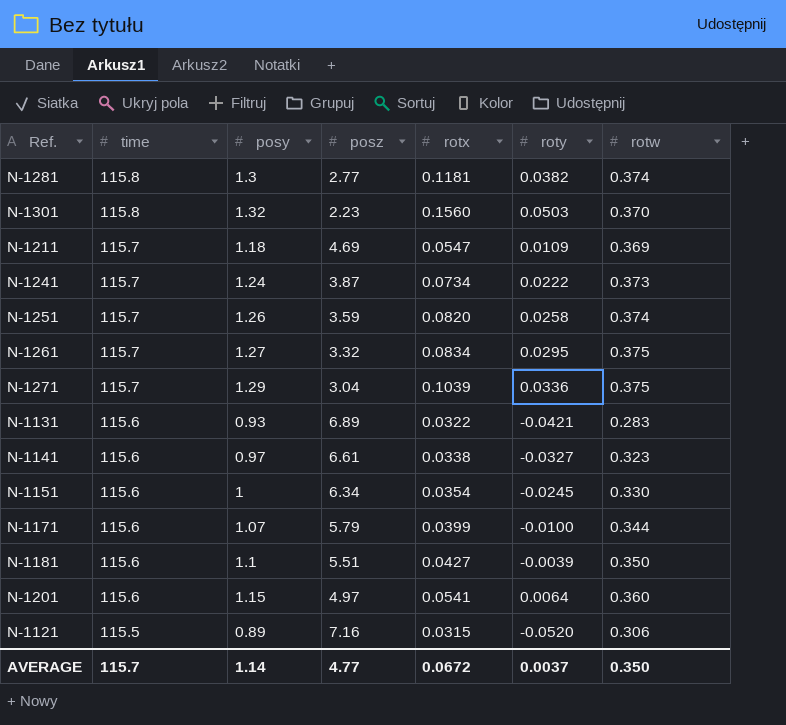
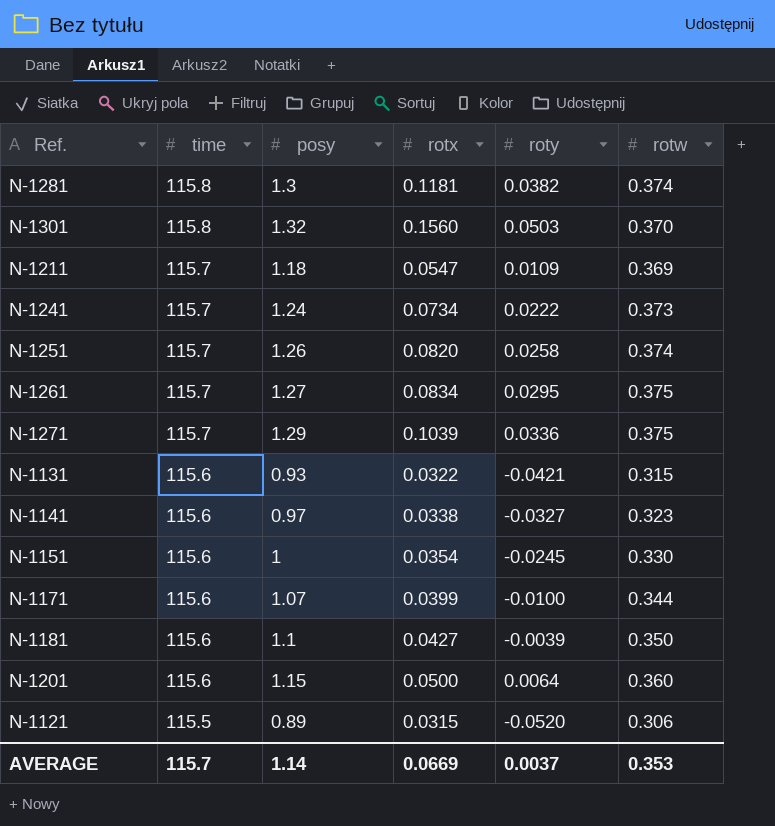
column posz | position: 4 -> none
N-1131 | rotw: 0.283 -> 0.315
N-1201 | rotx: 0.0541 -> 0.0500
AVERAGE | rotx: 0.0672 -> 0.0669
AVERAGE | rotw: 0.350 -> 0.353

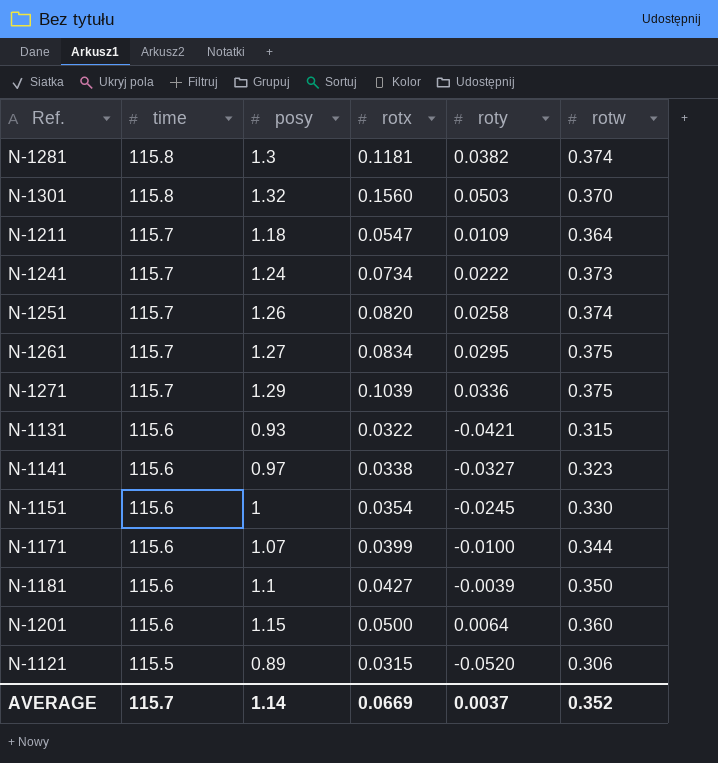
N-1211 | rotw: 0.369 -> 0.364
AVERAGE | rotw: 0.353 -> 0.352

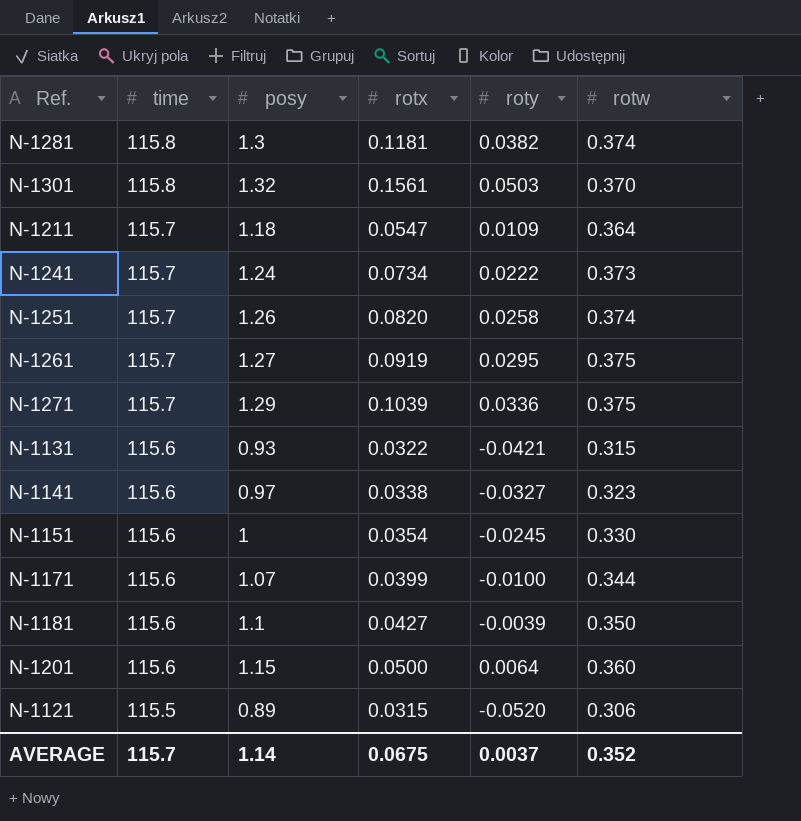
N-1301 | rotx: 0.1560 -> 0.1561
N-1261 | rotx: 0.0834 -> 0.0919
AVERAGE | rotx: 0.0669 -> 0.0675

